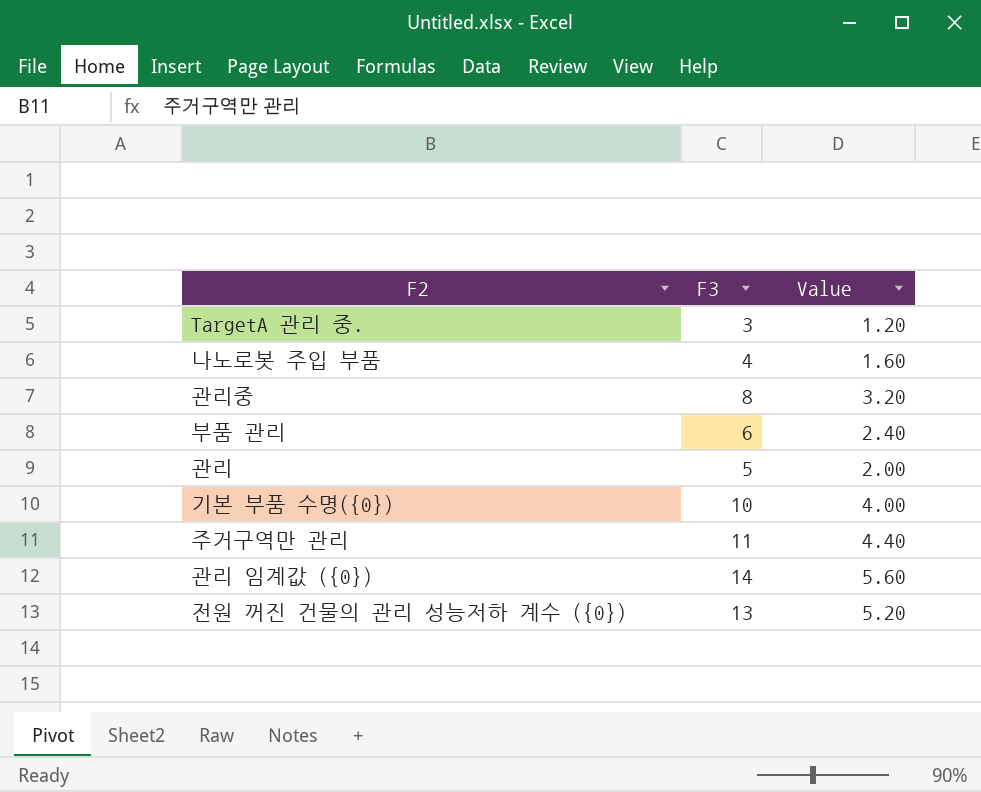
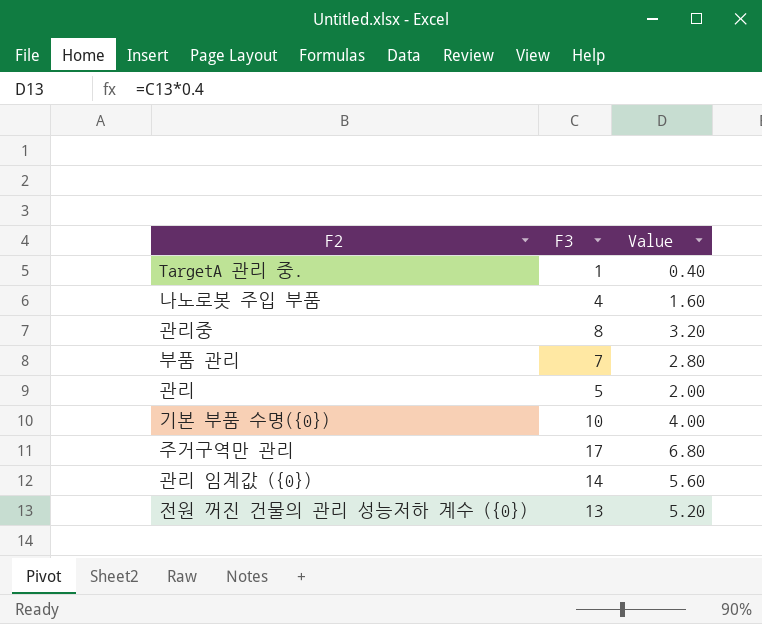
TargetA 관리 중. | F3: 3 -> 1
TargetA 관리 중. | Value: 1.20 -> 0.40
부품 관리 | F3: 6 -> 7
부품 관리 | Value: 2.40 -> 2.80
주거구역만 관리 | F3: 11 -> 17
주거구역만 관리 | Value: 4.40 -> 6.80

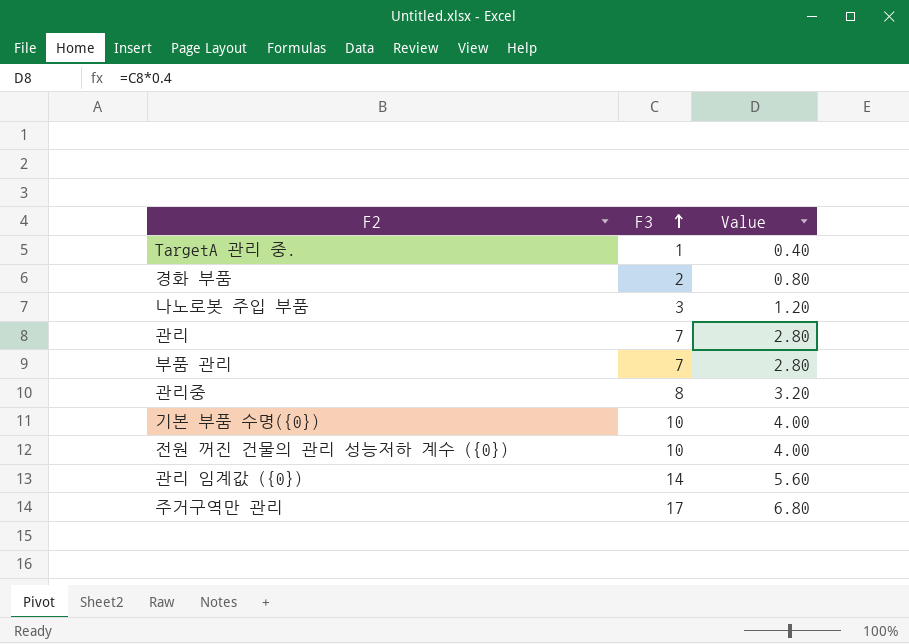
row order: none -> F3 ascending
row 경화 부품: none -> 2 | 0.80
나노로봇 주입 부품 | F3: 4 -> 3
나노로봇 주입 부품 | Value: 1.60 -> 1.20
관리 | F3: 5 -> 7
관리 | Value: 2.00 -> 2.80
전원 꺼진 건물의 관리 성능저하 계수 ({0}) | F3: 13 -> 10
전원 꺼진 건물의 관리 성능저하 계수 ({0}) | Value: 5.20 -> 4.00

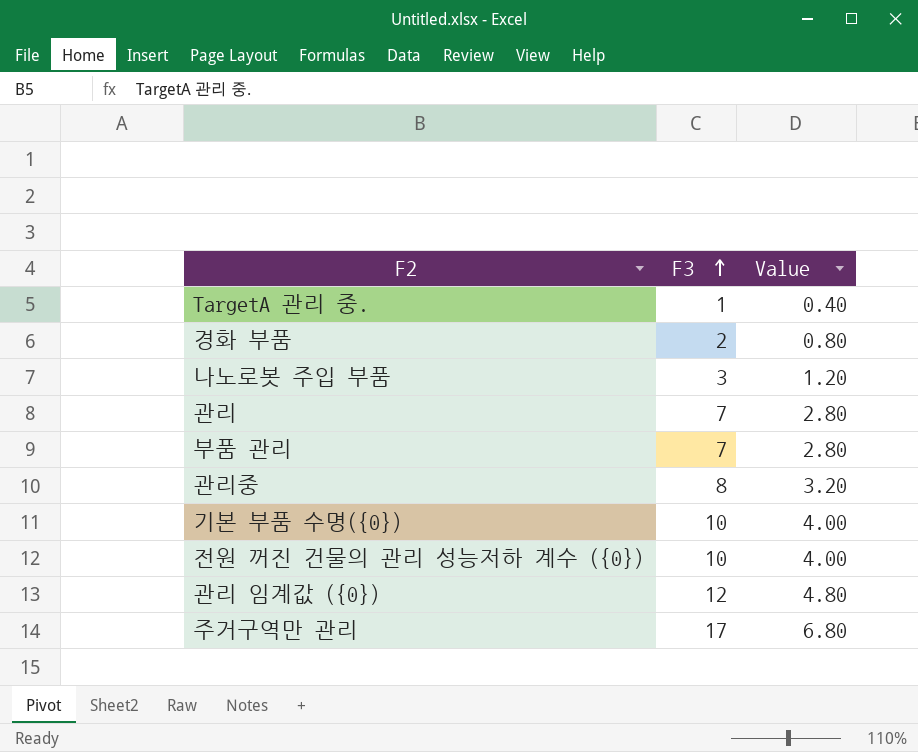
관리 임계값 ({0}) | F3: 14 -> 12
관리 임계값 ({0}) | Value: 5.60 -> 4.80

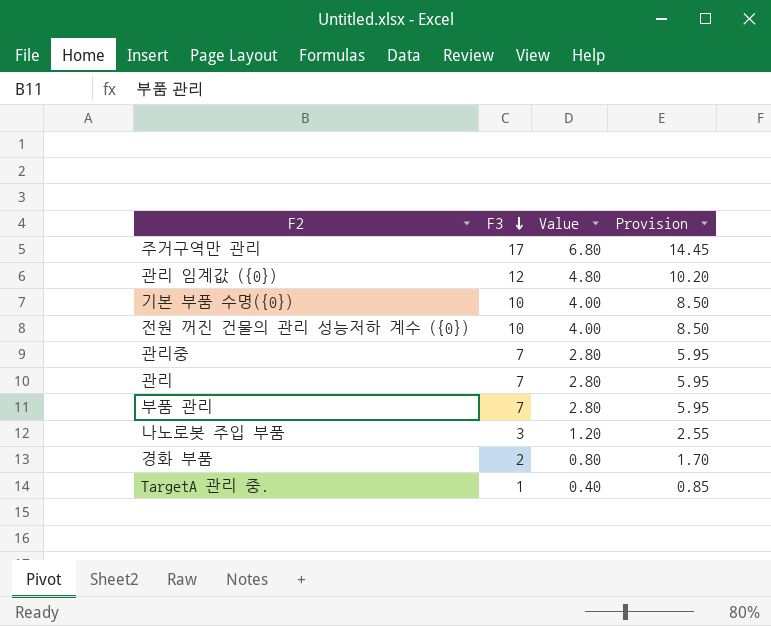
row order: F3 ascending -> F3 descending
column Provision | formula: none -> [F3] * 0.85
관리중 | F3: 8 -> 7
관리중 | Value: 3.20 -> 2.80

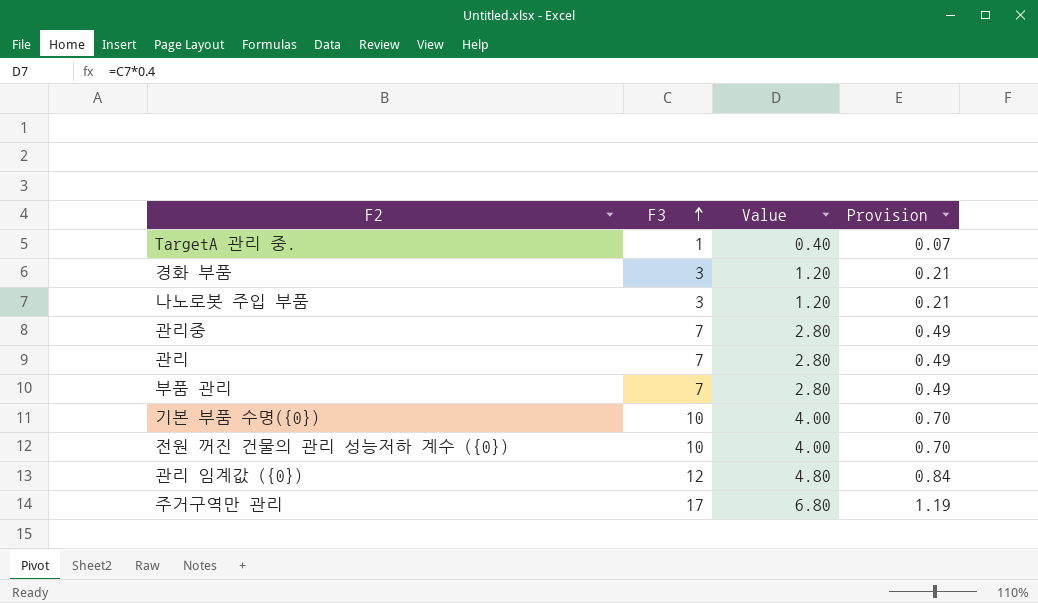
row order: F3 descending -> F3 ascending
column Provision | formula: [F3] * 0.85 -> [F3] * 0.07
경화 부품 | F3: 2 -> 3
경화 부품 | Value: 0.80 -> 1.20

